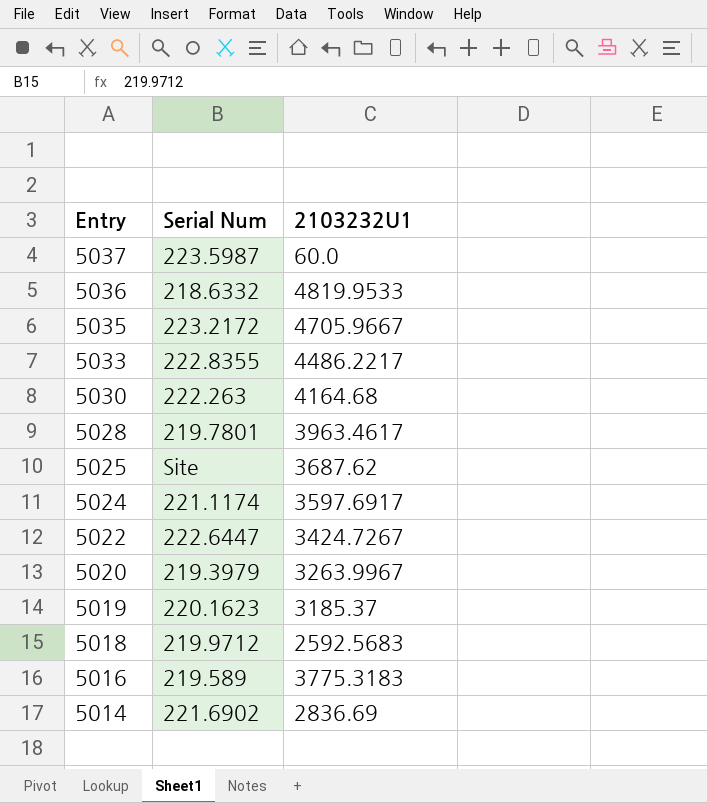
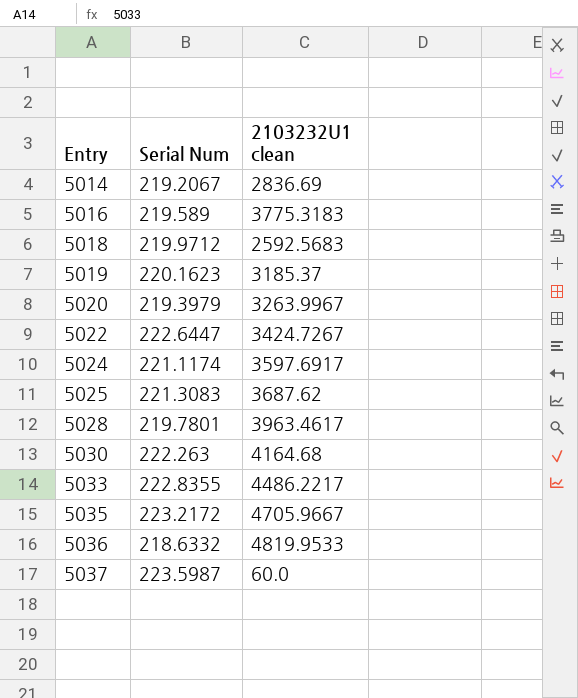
row order: Entry descending -> Entry ascending
column name: 2103232U1 -> 2103232U1 clean
5014 | Serial Num: 221.6902 -> 219.2067
5025 | Serial Num: Site -> 221.3083

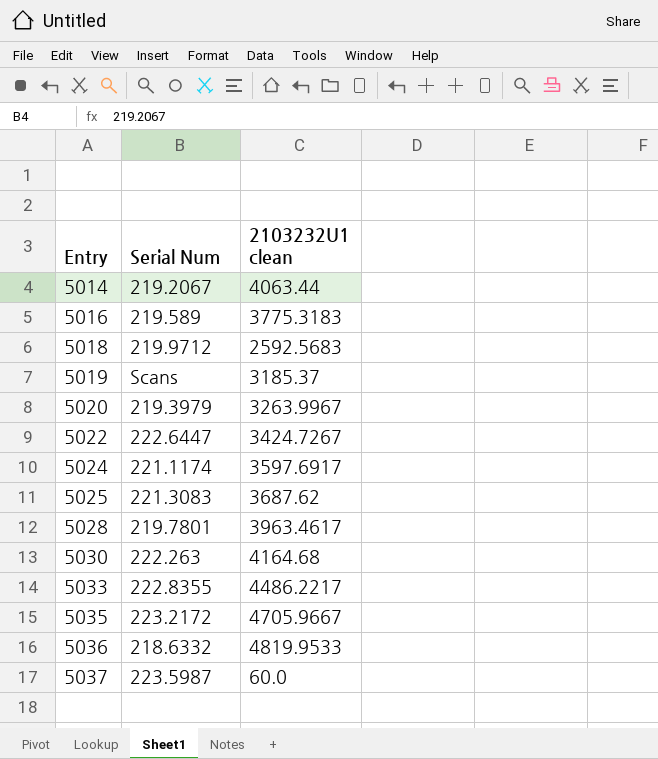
5014 | 2103232U1 clean: 2836.69 -> 4063.44
5019 | Serial Num: 220.1623 -> Scans

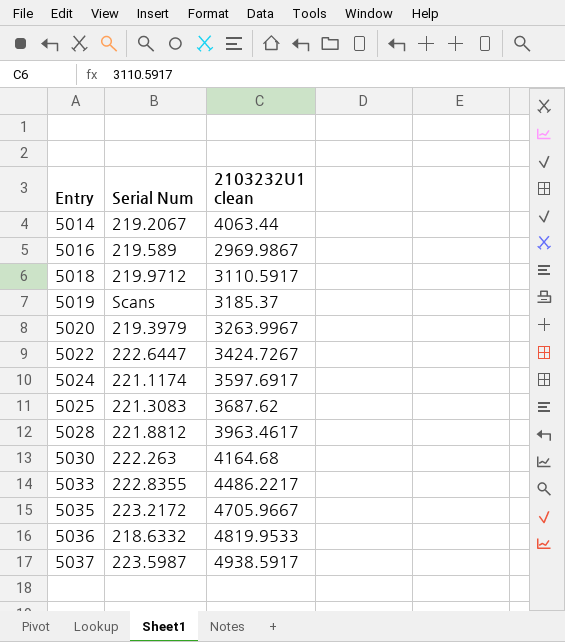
5016 | 2103232U1 clean: 3775.3183 -> 2969.9867
5018 | 2103232U1 clean: 2592.5683 -> 3110.5917
5028 | Serial Num: 219.7801 -> 221.8812
5037 | 2103232U1 clean: 60.0 -> 4938.5917

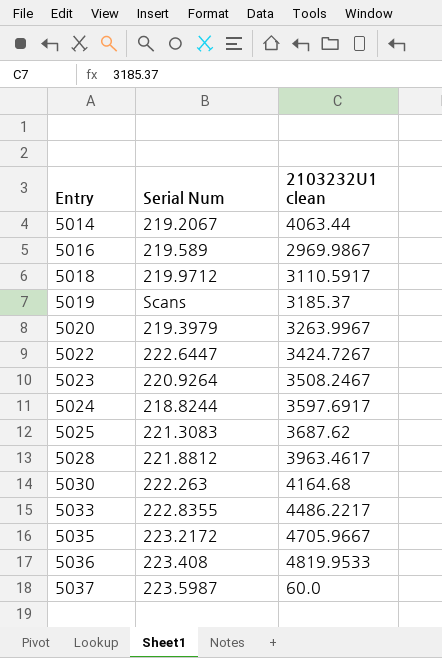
row 5023: none -> 220.9264 | 3508.2467
5024 | Serial Num: 221.1174 -> 218.8244
5036 | Serial Num: 218.6332 -> 223.408
5037 | 2103232U1 clean: 4938.5917 -> 60.0

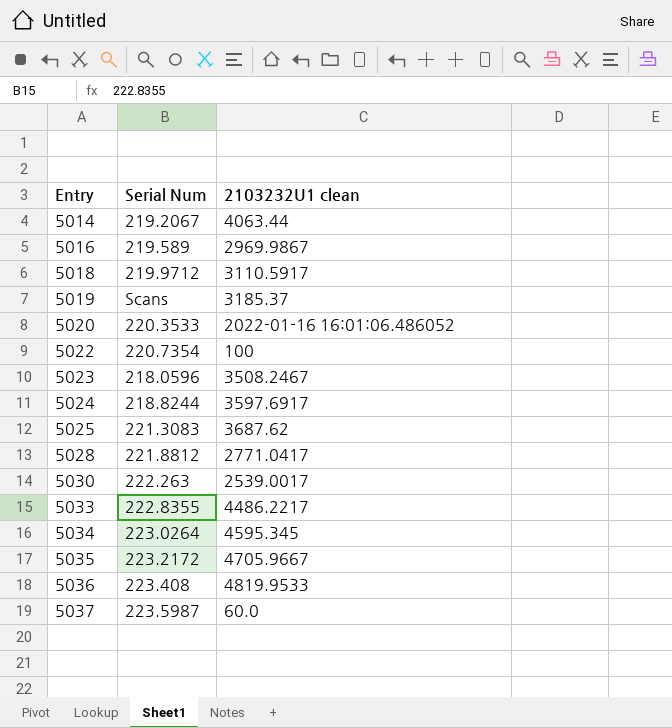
5020 | Serial Num: 219.3979 -> 220.3533
5020 | 2103232U1 clean: 3263.9967 -> 2022-01-16 16:01:06.486052
5022 | Serial Num: 222.6447 -> 220.7354
5022 | 2103232U1 clean: 3424.7267 -> 100
5023 | Serial Num: 220.9264 -> 218.0596
5028 | 2103232U1 clean: 3963.4617 -> 2771.0417
5030 | 2103232U1 clean: 4164.68 -> 2539.0017
row 5034: none -> 223.0264 | 4595.345

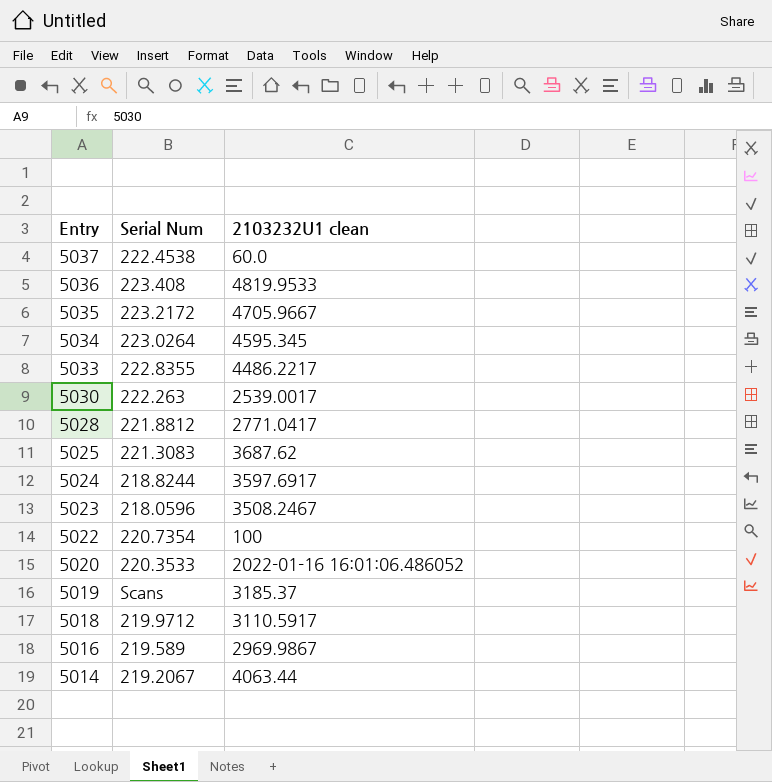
row order: Entry ascending -> Entry descending
5037 | Serial Num: 223.5987 -> 222.4538

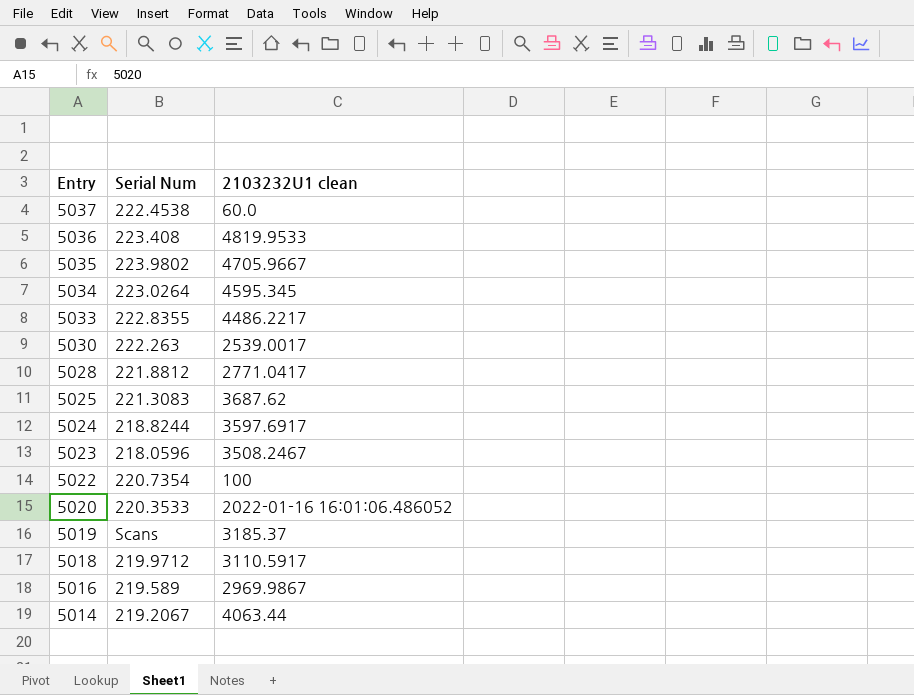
5035 | Serial Num: 223.2172 -> 223.9802

